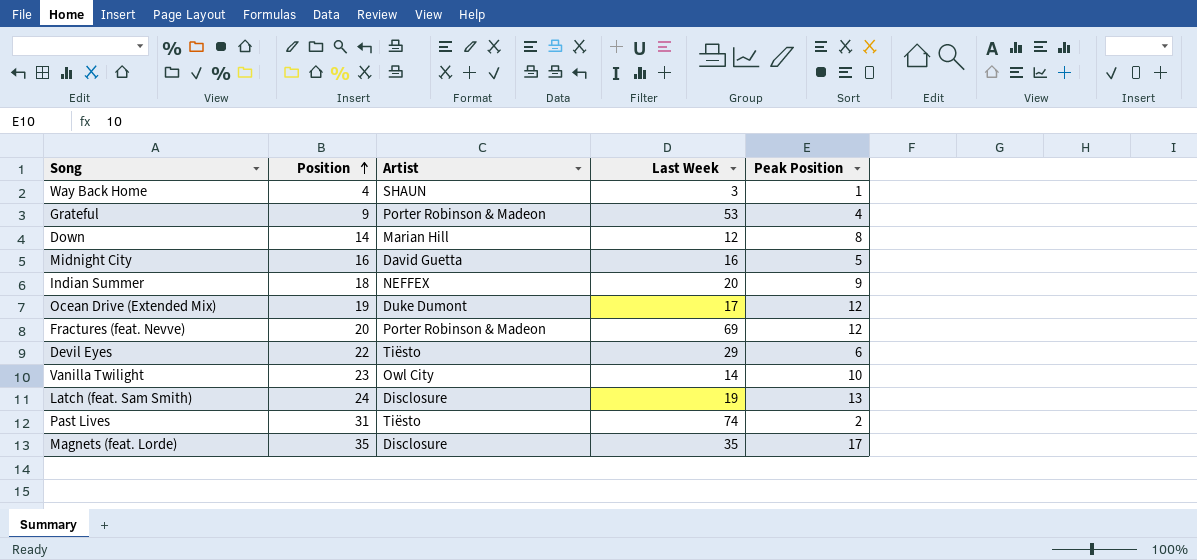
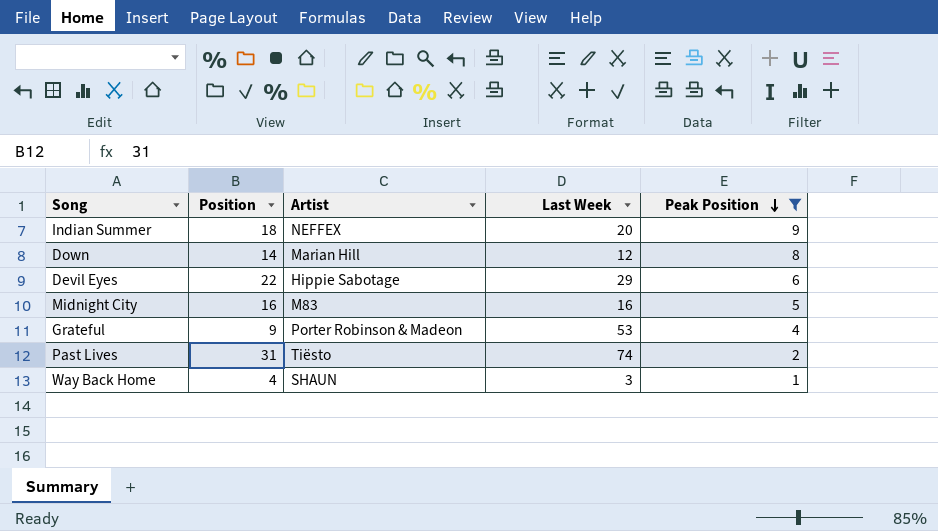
filter: none -> Peak Position <= 9
row order: Position ascending -> Peak Position descending
Devil Eyes | Artist: Tiësto -> Hippie Sabotage
Midnight City | Artist: David Guetta -> M83

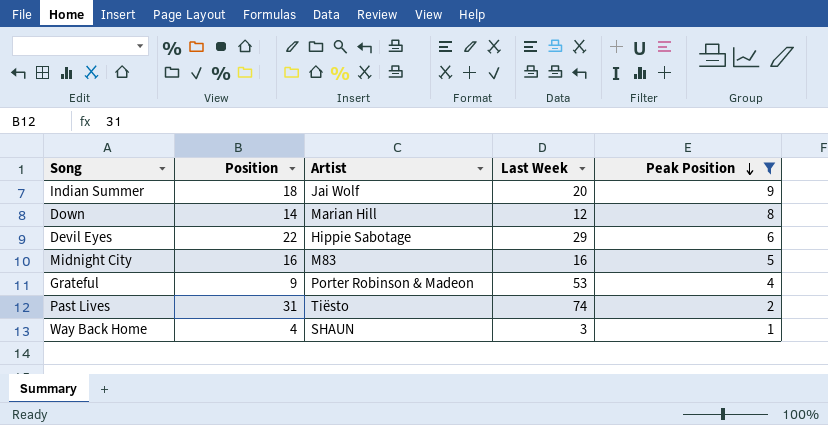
Indian Summer | Artist: NEFFEX -> Jai Wolf

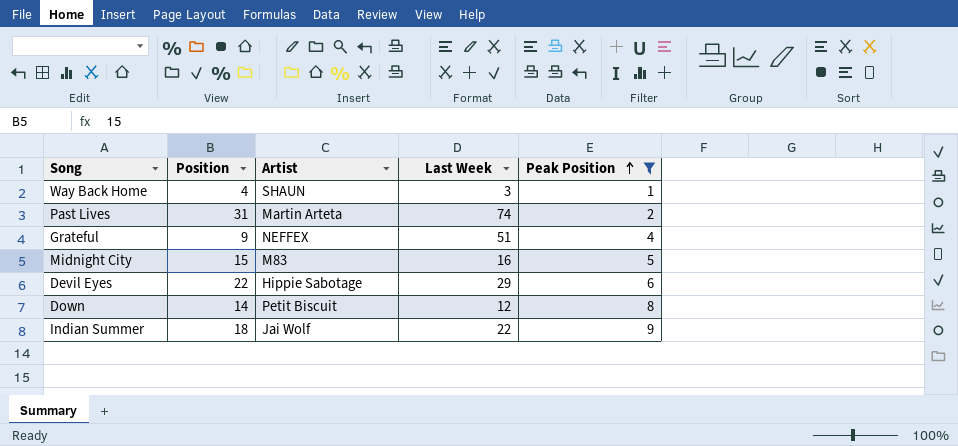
row order: Peak Position descending -> Peak Position ascending
Past Lives | Artist: Tiësto -> Martin Arteta
Grateful | Artist: Porter Robinson & Madeon -> NEFFEX
Grateful | Last Week: 53 -> 51
Midnight City | Position: 16 -> 15
Down | Artist: Marian Hill -> Petit Biscuit
Indian Summer | Last Week: 20 -> 22

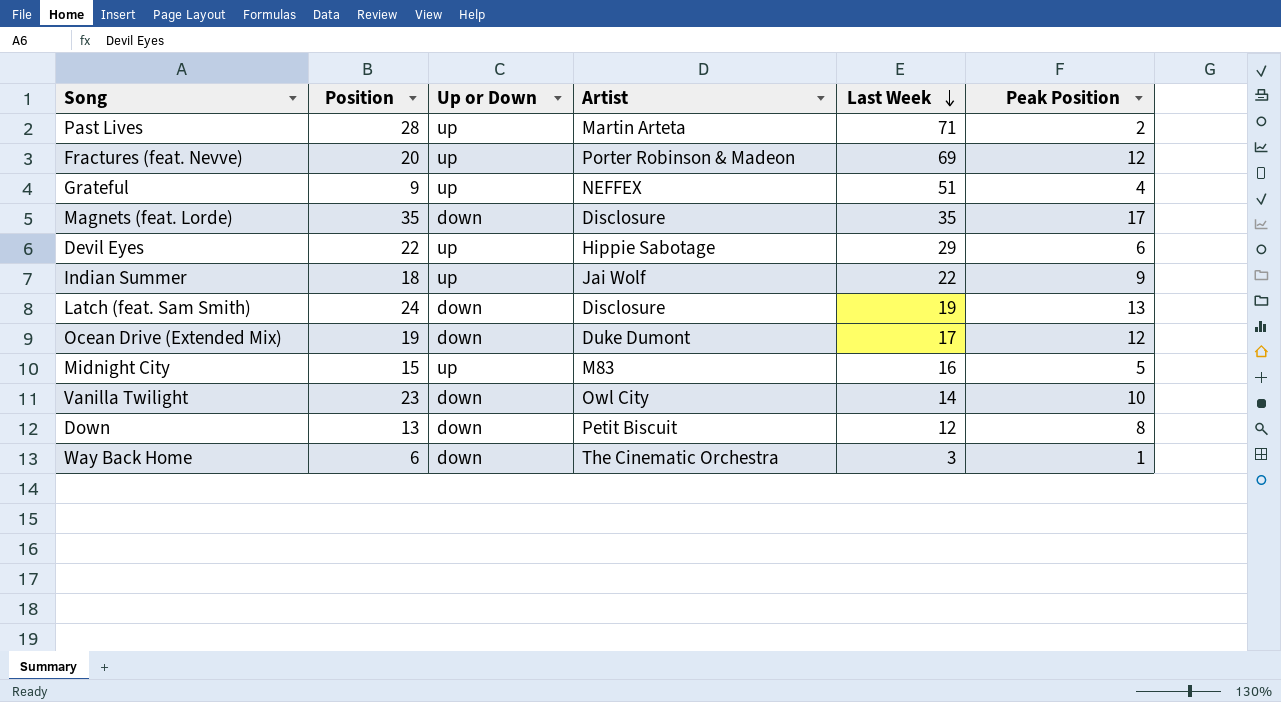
filter: Peak Position <= 9 -> none
row order: Peak Position ascending -> Last Week descending
column Up or Down | position: none -> 3
Past Lives | Position: 31 -> 28
Past Lives | Last Week: 74 -> 71
Down | Position: 14 -> 13
Way Back Home | Position: 4 -> 6
Way Back Home | Artist: SHAUN -> The Cinematic Orchestra

